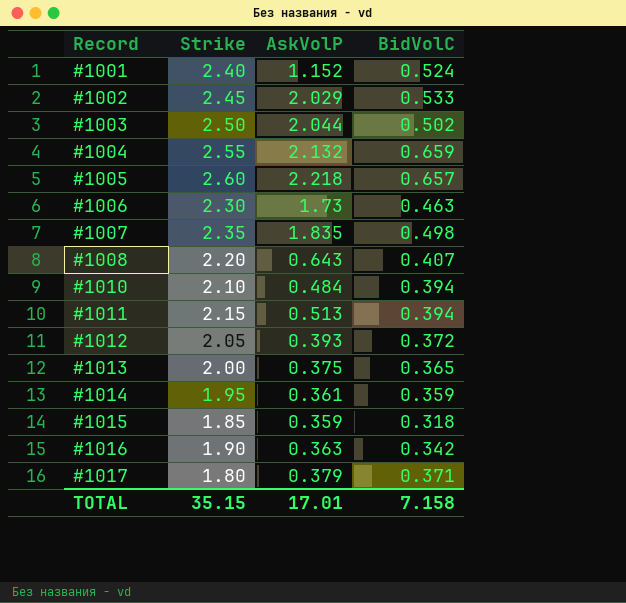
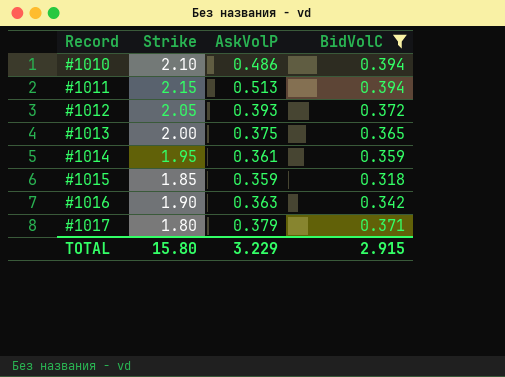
filter: none -> BidVolC <= 0.394
#1010 | AskVolP: 0.484 -> 0.486
TOTAL | Strike: 35.15 -> 15.80
TOTAL | AskVolP: 17.01 -> 3.229
TOTAL | BidVolC: 7.158 -> 2.915

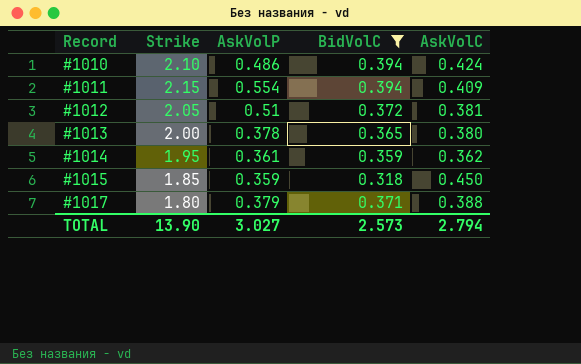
column AskVolC | position: none -> 5
row #1016: 1.90 | 0.363 | 0.342 -> none
#1011 | AskVolP: 0.513 -> 0.554
#1012 | AskVolP: 0.393 -> 0.51
#1013 | AskVolP: 0.375 -> 0.378
TOTAL | Strike: 15.80 -> 13.90
TOTAL | AskVolP: 3.229 -> 3.027
TOTAL | BidVolC: 2.915 -> 2.573

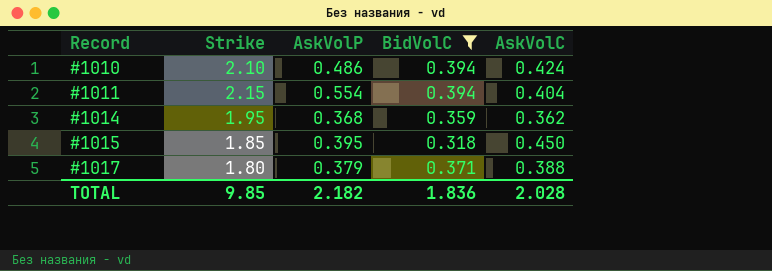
row #1012: 2.05 | 0.51 | 0.372 | 0.381 -> none
row #1013: 2.00 | 0.378 | 0.365 | 0.380 -> none
#1011 | AskVolC: 0.409 -> 0.404
#1014 | AskVolP: 0.361 -> 0.368
#1015 | AskVolP: 0.359 -> 0.395
TOTAL | Strike: 13.90 -> 9.85
TOTAL | AskVolP: 3.027 -> 2.182
TOTAL | BidVolC: 2.573 -> 1.836
TOTAL | AskVolC: 2.794 -> 2.028

